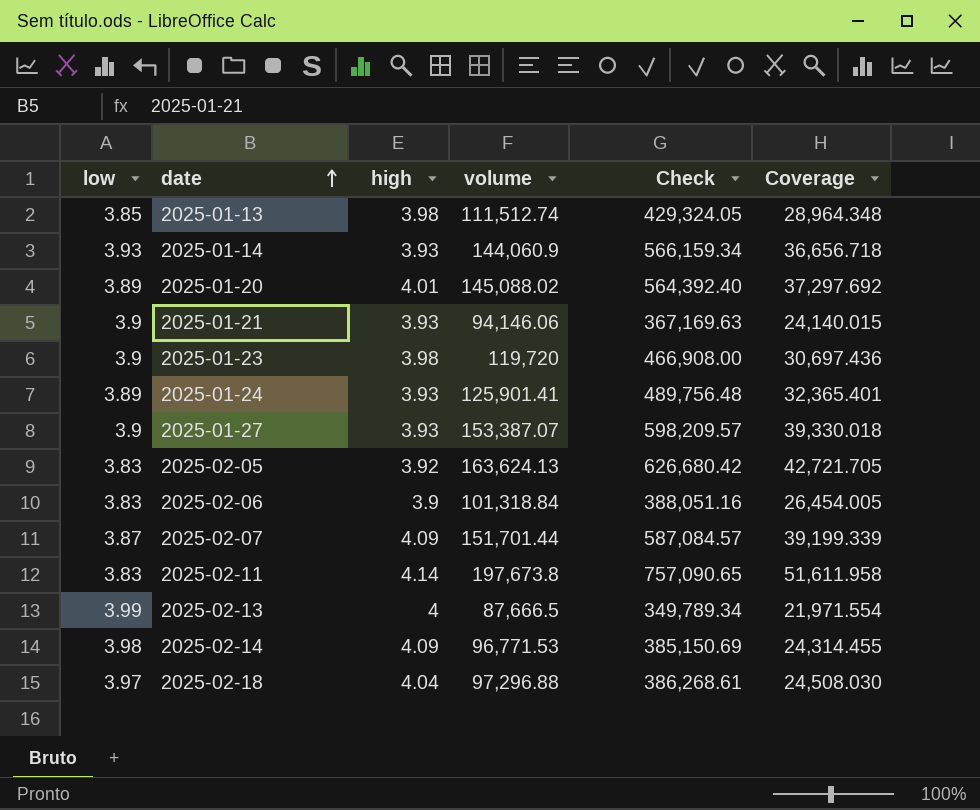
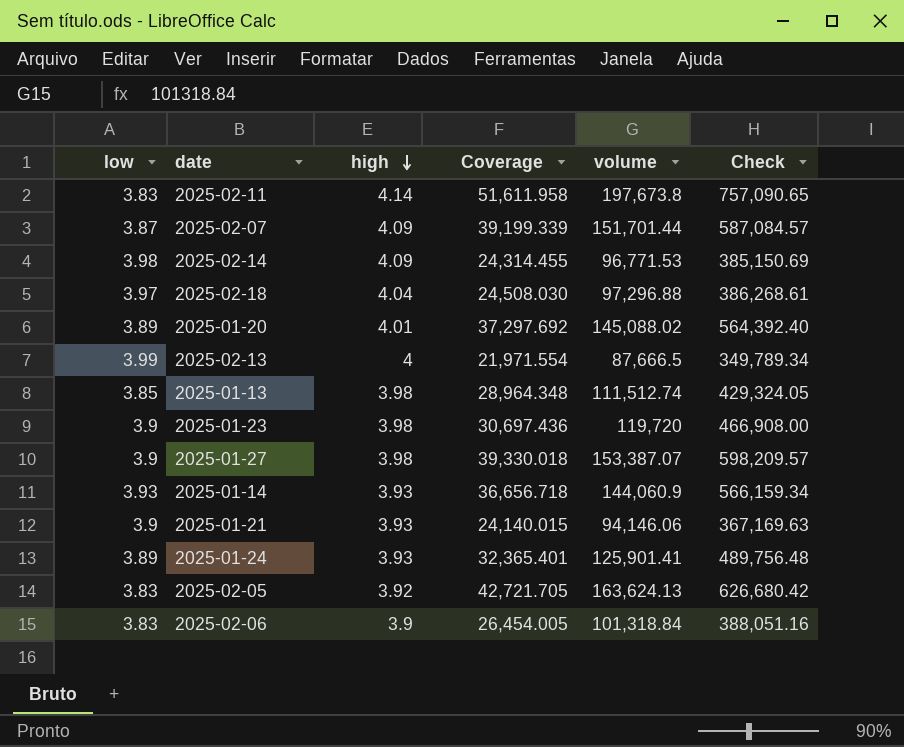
row order: date ascending -> high descending
column Coverage | position: 6 -> 4
2025-01-27 | high: 3.93 -> 3.98

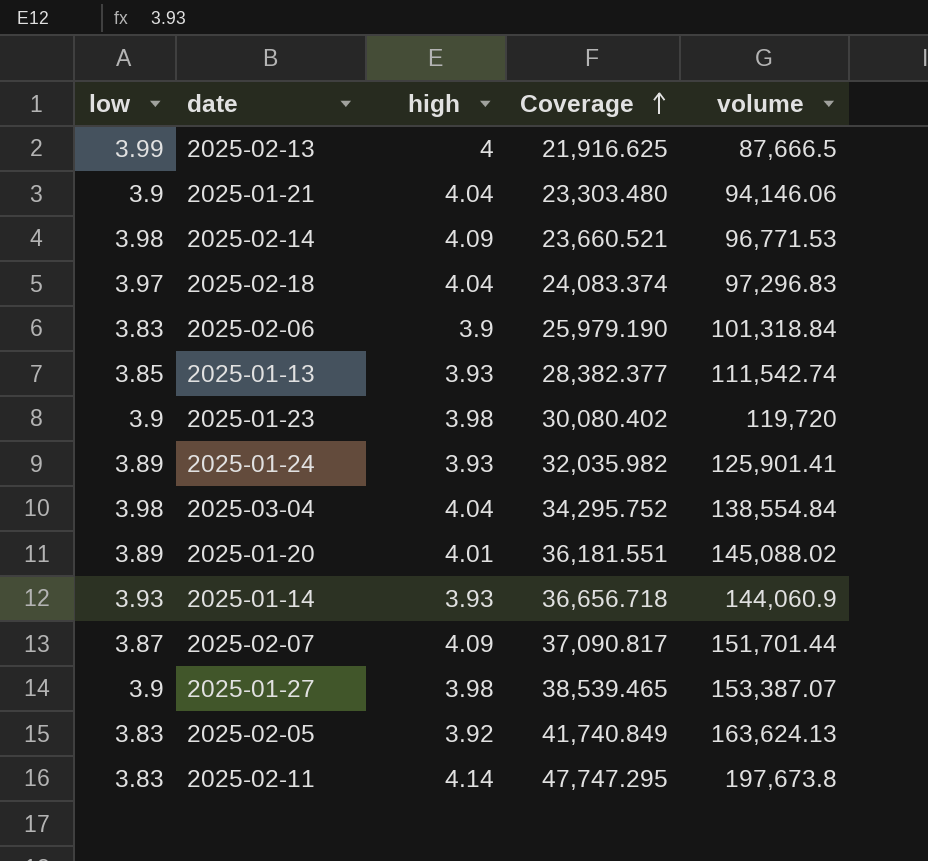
row order: high descending -> Coverage ascending
column Check | formula: [low] * [volume] -> none
column Coverage | formula: [volume] / [low] -> [volume] / [high]
2025-01-21 | high: 3.93 -> 4.04
2025-02-18 | volume: 97,296.88 -> 97,296.83
2025-01-13 | high: 3.98 -> 3.93
2025-01-13 | volume: 111,512.74 -> 111,542.74
row 2025-03-04: none -> 3.98 | 4.04 | 34,295.752 | 138,554.84

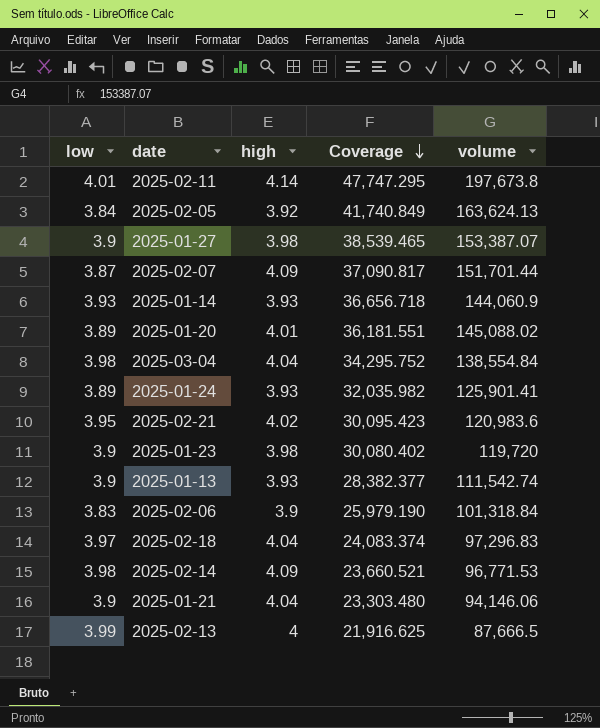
row order: Coverage ascending -> Coverage descending
2025-02-11 | low: 3.83 -> 4.01
2025-02-05 | low: 3.83 -> 3.84
row 2025-02-21: none -> 3.95 | 4.02 | 30,095.423 | 120,983.6
2025-01-13 | low: 3.85 -> 3.9

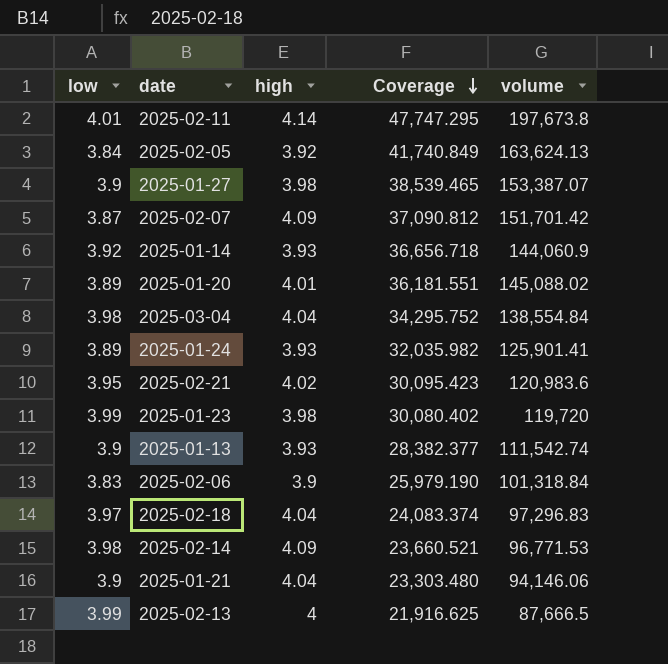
2025-02-07 | Coverage: 37,090.817 -> 37,090.812
2025-02-07 | volume: 151,701.44 -> 151,701.42
2025-01-14 | low: 3.93 -> 3.92
2025-01-23 | low: 3.9 -> 3.99

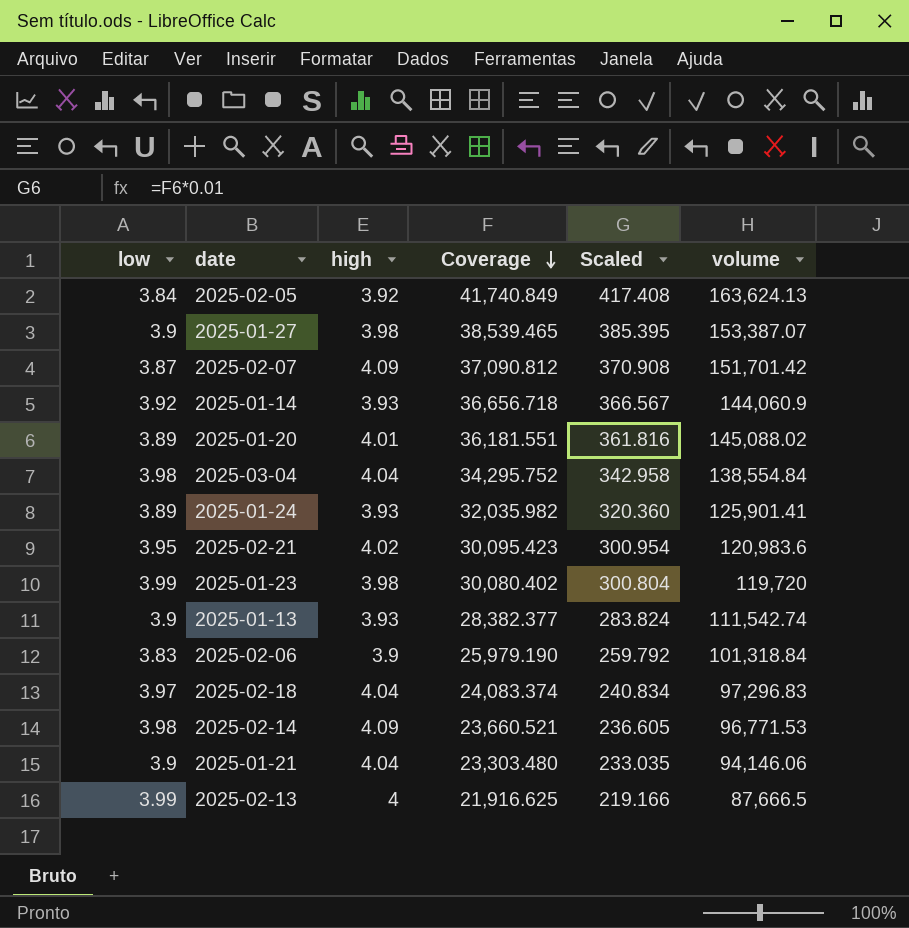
column Scaled | formula: none -> [Coverage] * 0.01
row 2025-02-11: 4.01 | 4.14 | 47,747.295 | 197,673.8 -> none

